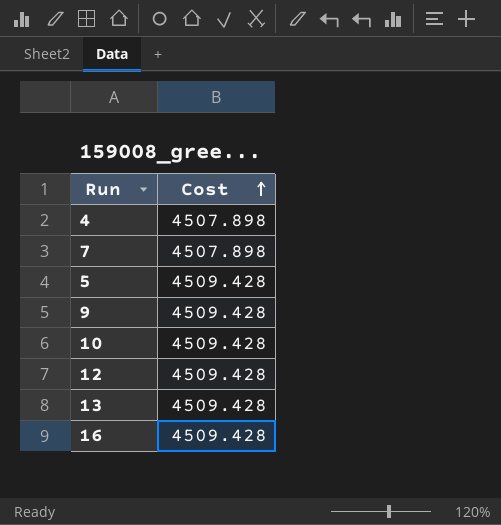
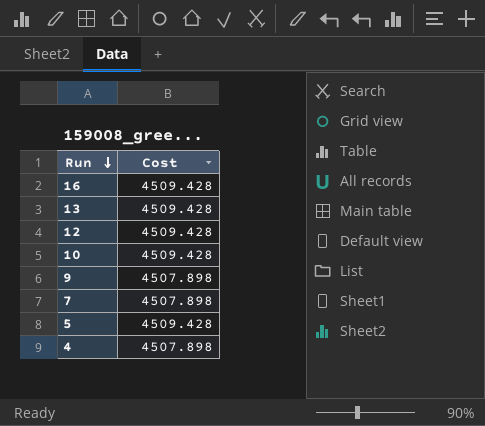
row order: Cost ascending -> Run descending
9 | Cost: 4509.428 -> 4507.898

